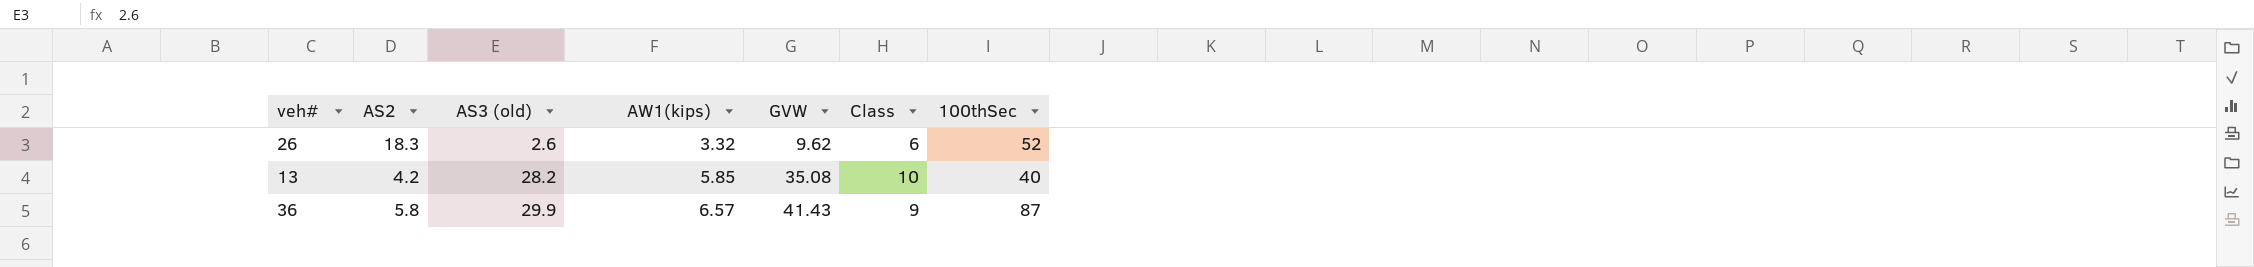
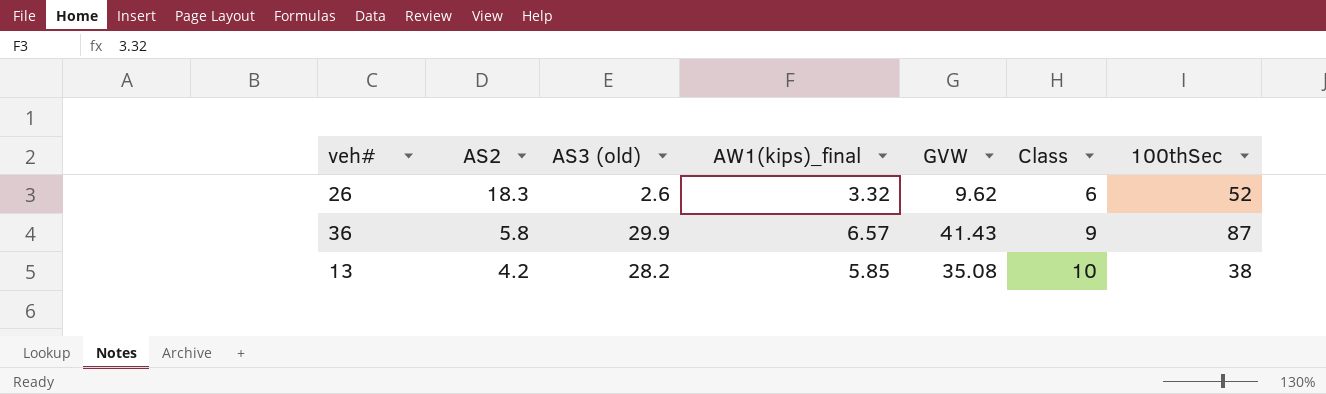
row order: AS3 (old) ascending -> AS2 descending
column name: AW1(kips) -> AW1(kips)_final
13 | 100thSec: 40 -> 38

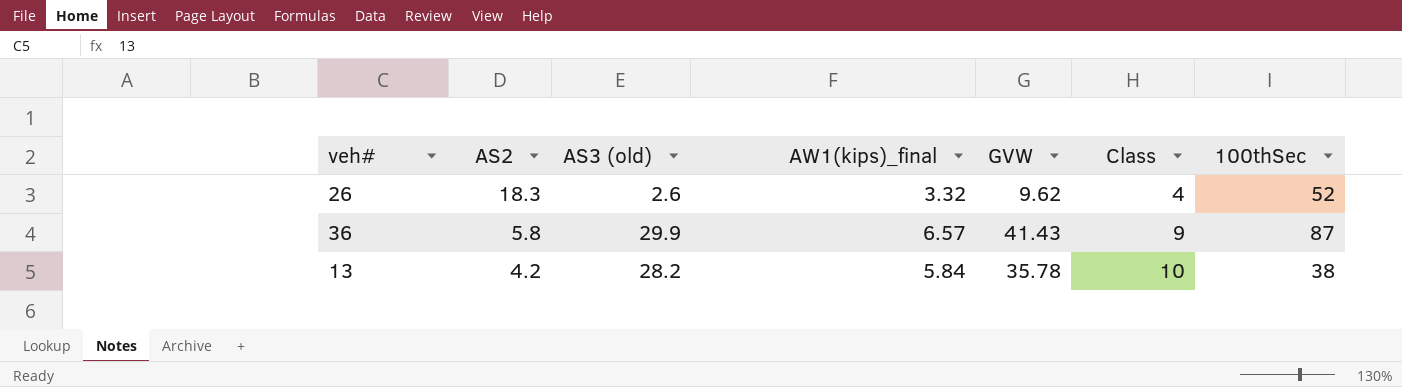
26 | Class: 6 -> 4
13 | AW1(kips)_final: 5.85 -> 5.84
13 | GVW: 35.08 -> 35.78

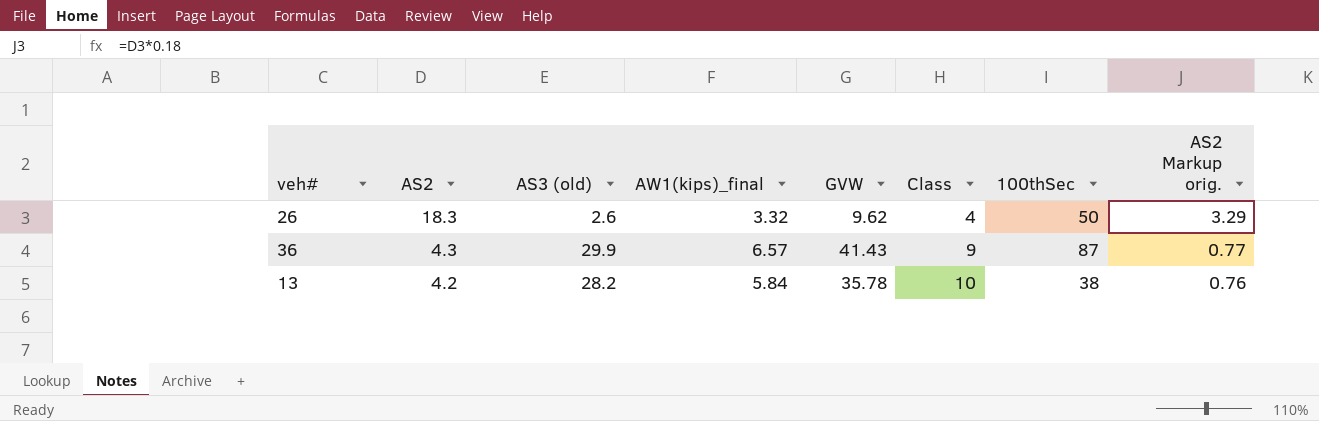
column AS2 Markup orig. | formula: none -> [AS2] * 0.18
26 | 100thSec: 52 -> 50
36 | AS2: 5.8 -> 4.3

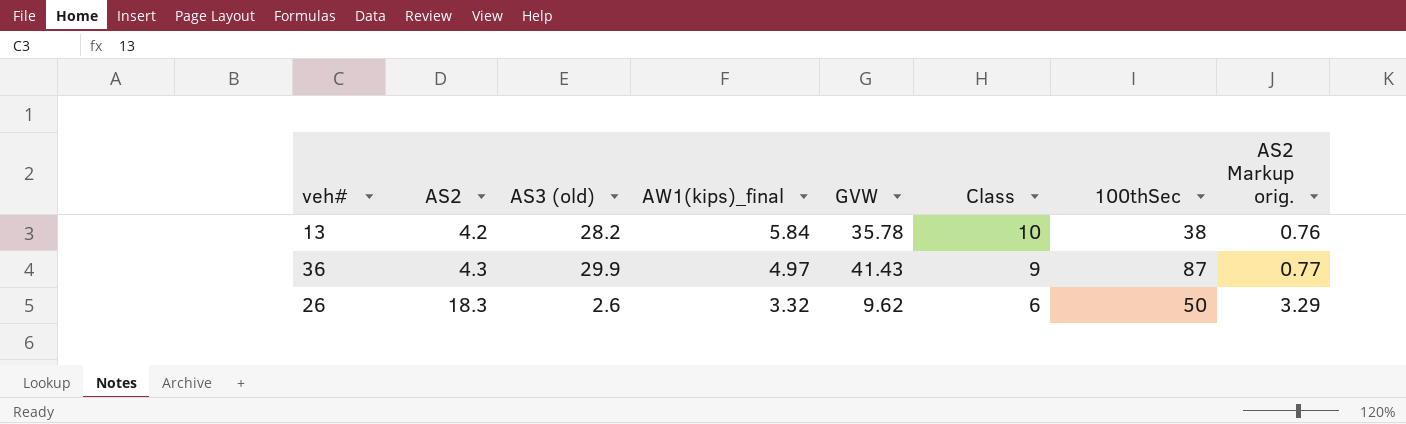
row order: AS2 descending -> AS2 ascending
36 | AW1(kips)_final: 6.57 -> 4.97
26 | Class: 4 -> 6

